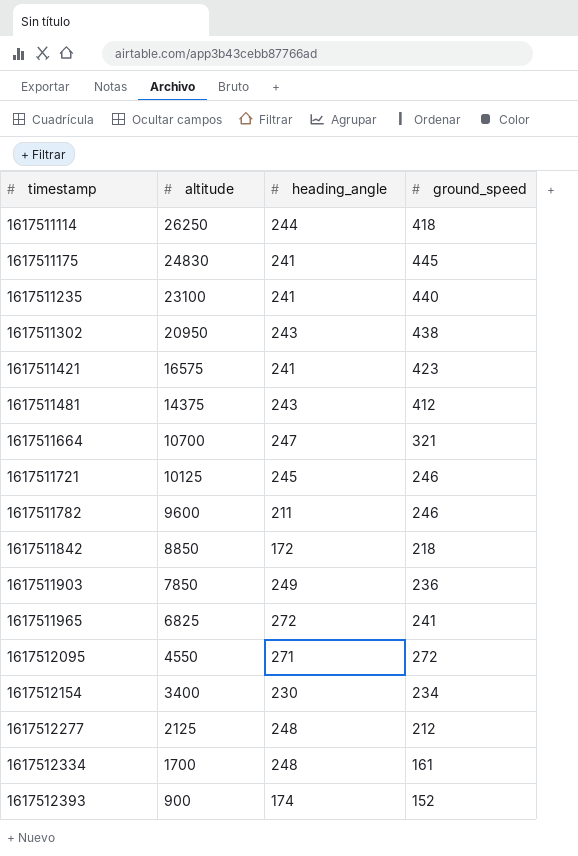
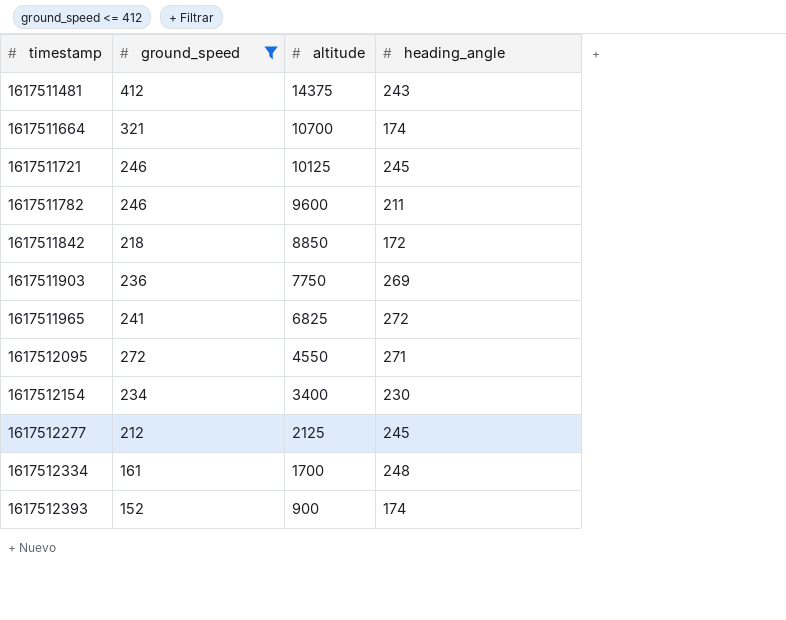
filter: none -> ground_speed <= 412
column ground_speed | position: 4 -> 2
1617511664 | heading_angle: 247 -> 174
1617511903 | altitude: 7850 -> 7750
1617511903 | heading_angle: 249 -> 269
1617512277 | heading_angle: 248 -> 245

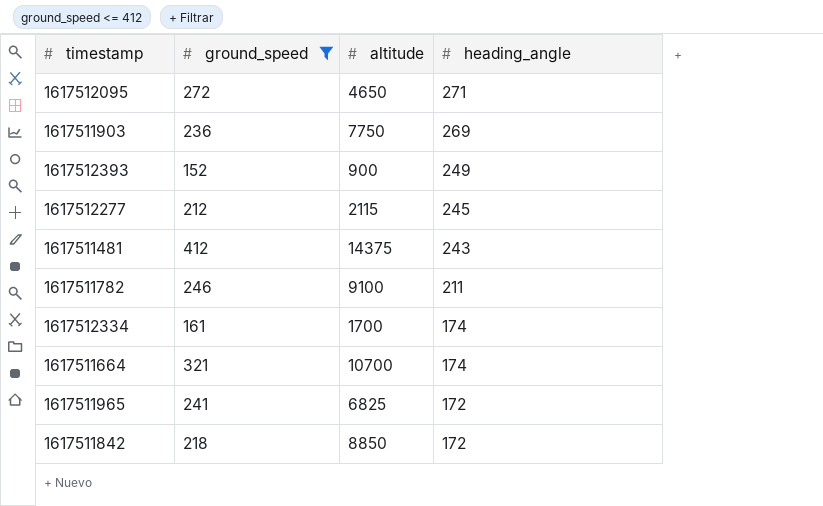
row order: timestamp ascending -> heading_angle descending
row 1617511721: 246 | 10125 | 245 -> none
row 1617512154: 234 | 3400 | 230 -> none
1617512095 | altitude: 4550 -> 4650
1617512393 | heading_angle: 174 -> 249
1617512277 | altitude: 2125 -> 2115
1617511782 | altitude: 9600 -> 9100
1617512334 | heading_angle: 248 -> 174
1617511965 | heading_angle: 272 -> 172

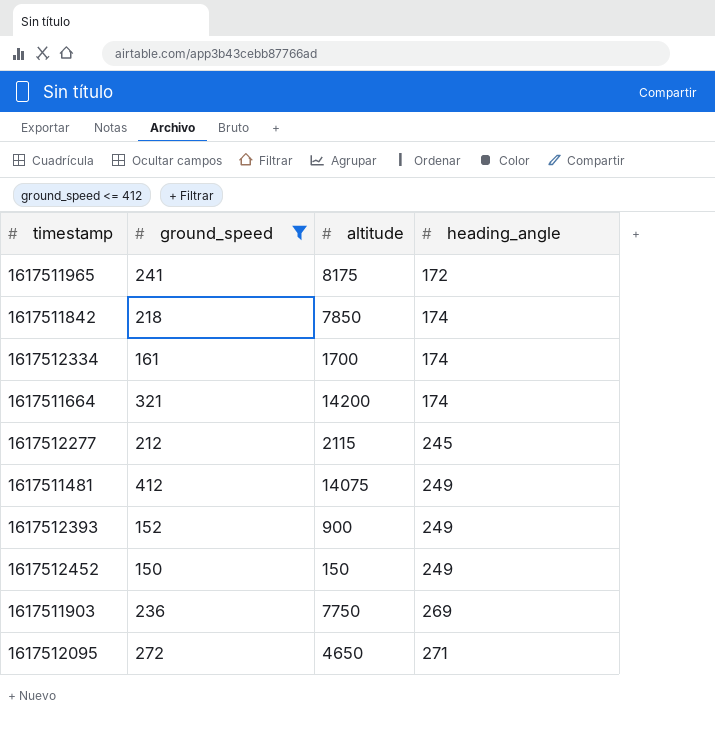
row order: heading_angle descending -> heading_angle ascending
row 1617511782: 246 | 9100 | 211 -> none
1617511965 | altitude: 6825 -> 8175
1617511842 | altitude: 8850 -> 7850
1617511842 | heading_angle: 172 -> 174
1617511664 | altitude: 10700 -> 14200
1617511481 | altitude: 14375 -> 14075
1617511481 | heading_angle: 243 -> 249
row 1617512452: none -> 150 | 150 | 249

